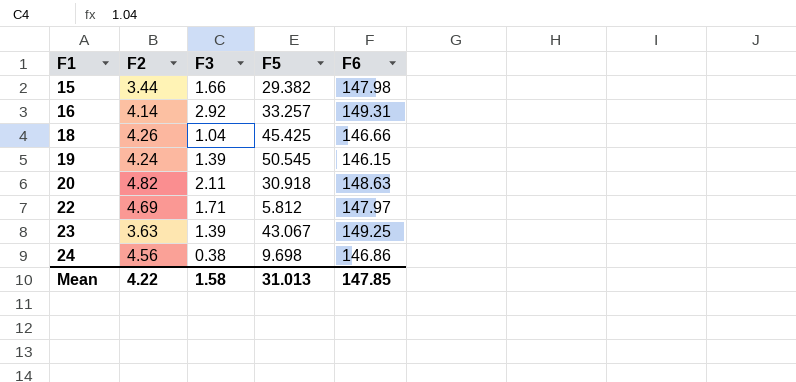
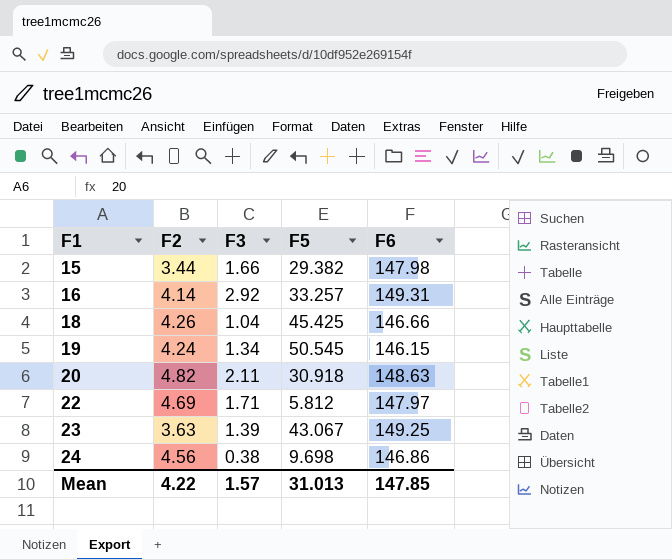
19 | F3: 1.39 -> 1.34
Mean | F3: 1.58 -> 1.57

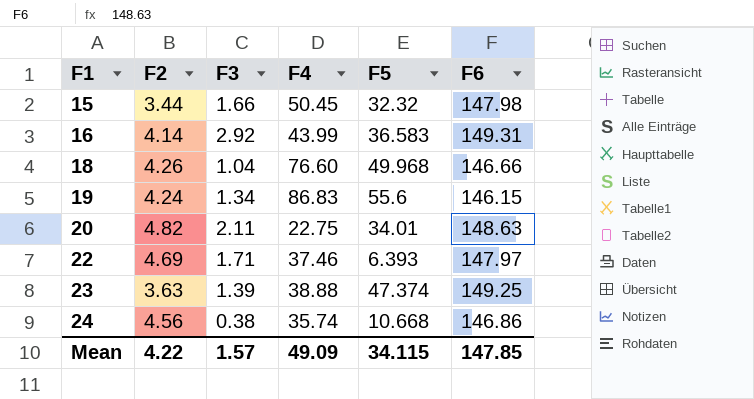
column F4 | position: none -> 4
15 | F5: 29.382 -> 32.32
16 | F5: 33.257 -> 36.583
18 | F5: 45.425 -> 49.968
19 | F5: 50.545 -> 55.6
20 | F5: 30.918 -> 34.01
22 | F5: 5.812 -> 6.393
23 | F5: 43.067 -> 47.374
24 | F5: 9.698 -> 10.668
Mean | F5: 31.013 -> 34.115

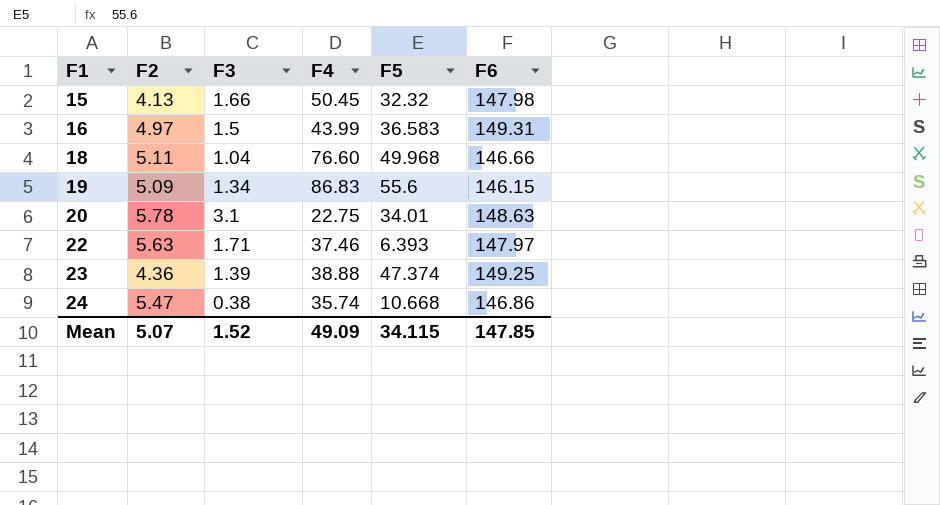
15 | F2: 3.44 -> 4.13
16 | F2: 4.14 -> 4.97
16 | F3: 2.92 -> 1.5
18 | F2: 4.26 -> 5.11
19 | F2: 4.24 -> 5.09
20 | F2: 4.82 -> 5.78
20 | F3: 2.11 -> 3.1
22 | F2: 4.69 -> 5.63
23 | F2: 3.63 -> 4.36
24 | F2: 4.56 -> 5.47
Mean | F2: 4.22 -> 5.07
Mean | F3: 1.57 -> 1.52

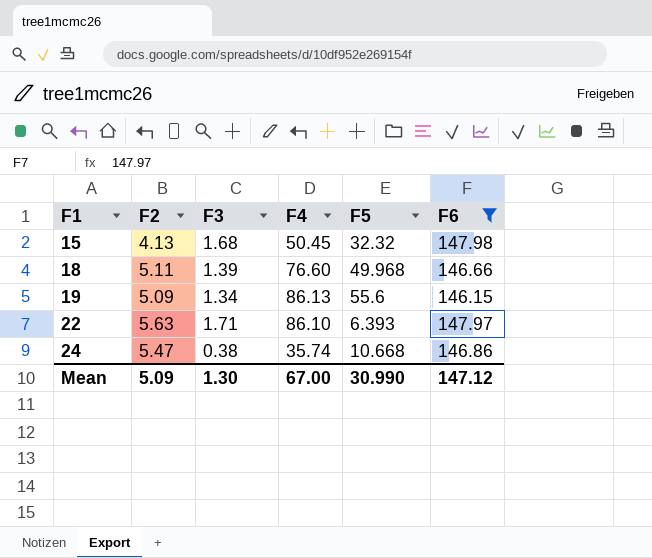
filter: none -> F6 <= 147.98
15 | F3: 1.66 -> 1.68
18 | F3: 1.04 -> 1.39
19 | F4: 86.83 -> 86.13
22 | F4: 37.46 -> 86.10
Mean | F2: 5.07 -> 5.09
Mean | F3: 1.52 -> 1.30
Mean | F4: 49.09 -> 67.00
Mean | F5: 34.115 -> 30.990
Mean | F6: 147.85 -> 147.12

